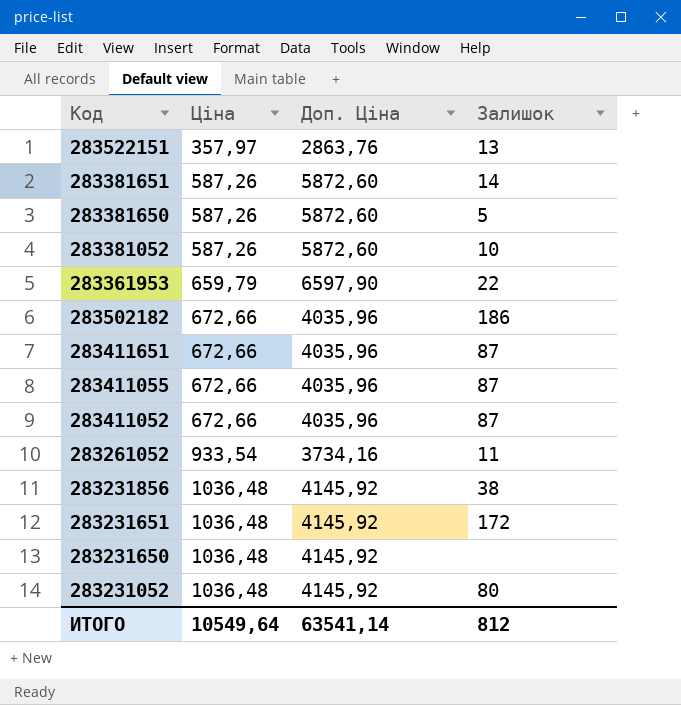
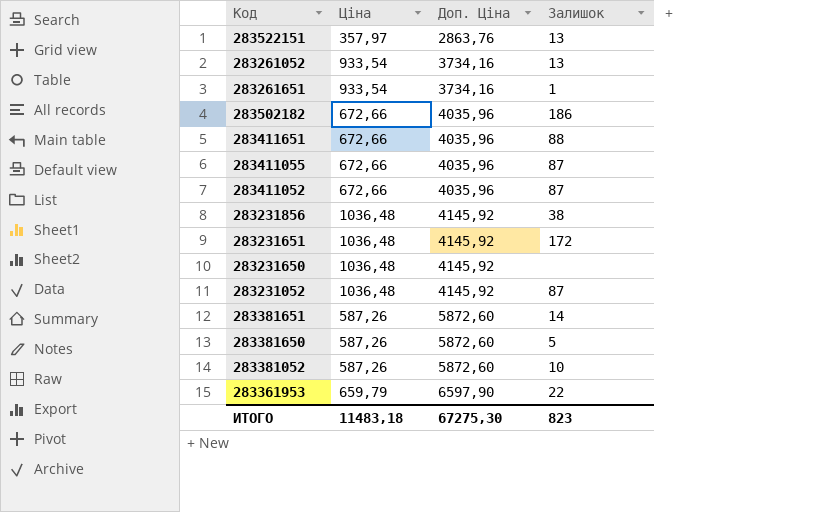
row order: Ціна ascending -> Доп. Ціна ascending
283261052 | Залишок: 11 -> 13
row 283261651: none -> 933,54 | 3734,16 | 1
283411651 | Залишок: 87 -> 88
283231052 | Залишок: 80 -> 87
ИТОГО | Ціна: 10549,64 -> 11483,18
ИТОГО | Доп. Ціна: 63541,14 -> 67275,30
ИТОГО | Залишок: 812 -> 823

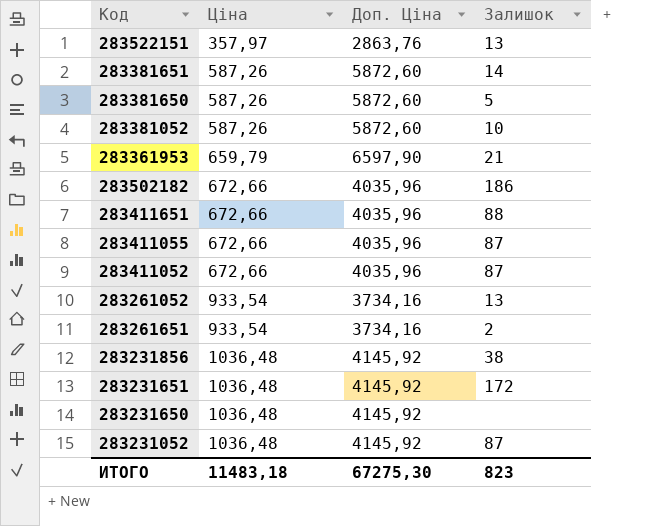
row order: Доп. Ціна ascending -> Ціна ascending
283361953 | Залишок: 22 -> 21
283261651 | Залишок: 1 -> 2

